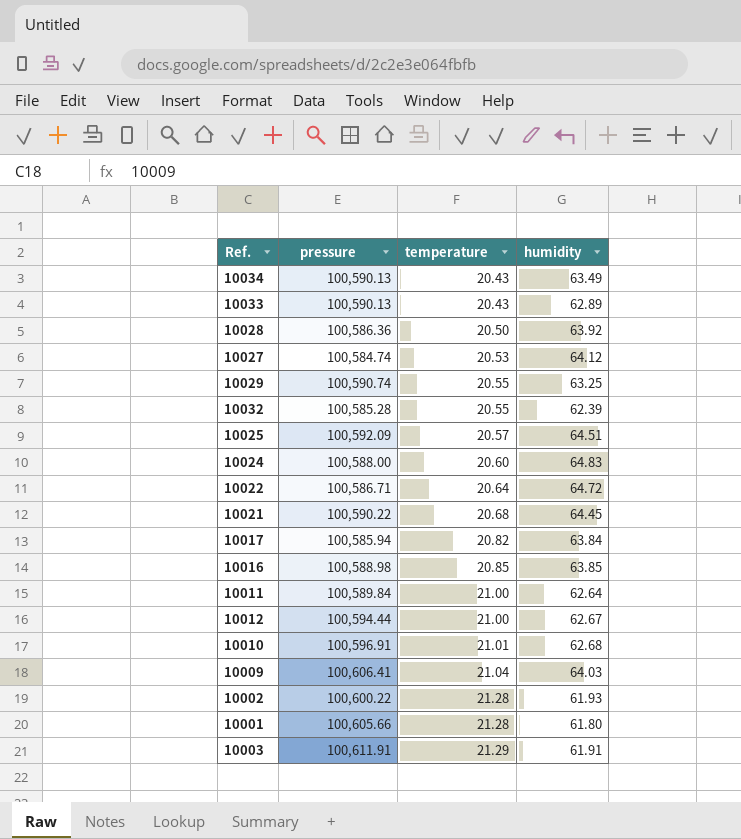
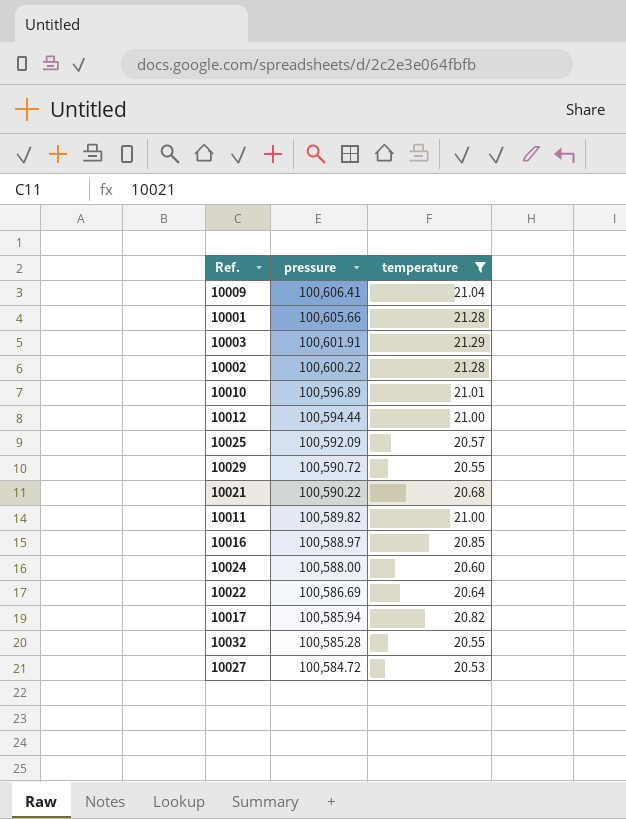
filter: none -> temperature >= 20.53
row order: temperature ascending -> pressure descending
column humidity | position: 4 -> none
10003 | pressure: 100,611.91 -> 100,601.91
10010 | pressure: 100,596.91 -> 100,596.89
10029 | pressure: 100,590.74 -> 100,590.72
10011 | pressure: 100,589.84 -> 100,589.82
10016 | pressure: 100,588.98 -> 100,588.97
10022 | pressure: 100,586.71 -> 100,586.69
10027 | pressure: 100,584.74 -> 100,584.72

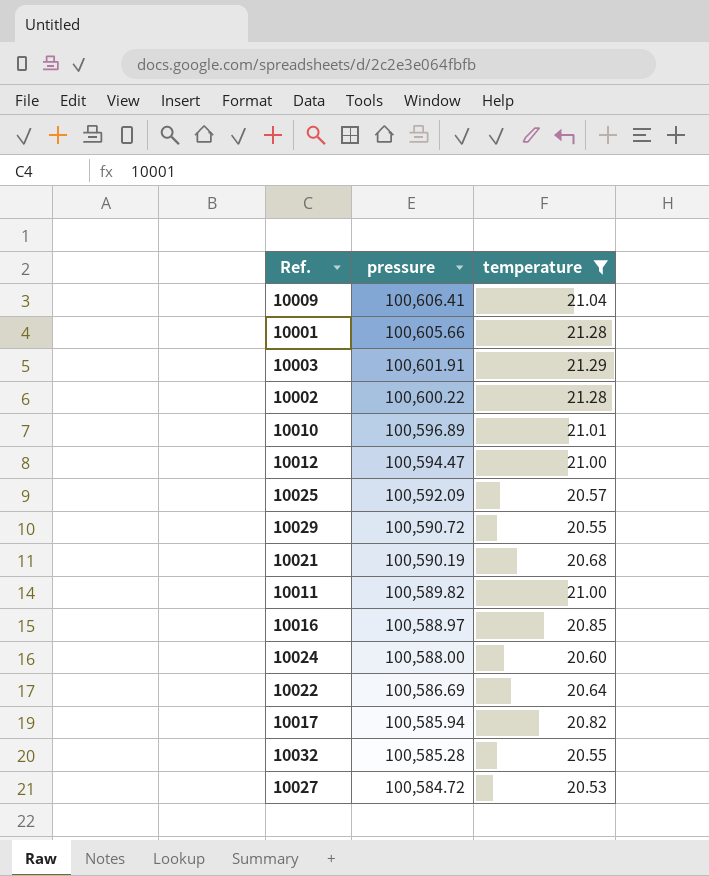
10012 | pressure: 100,594.44 -> 100,594.47
10021 | pressure: 100,590.22 -> 100,590.19

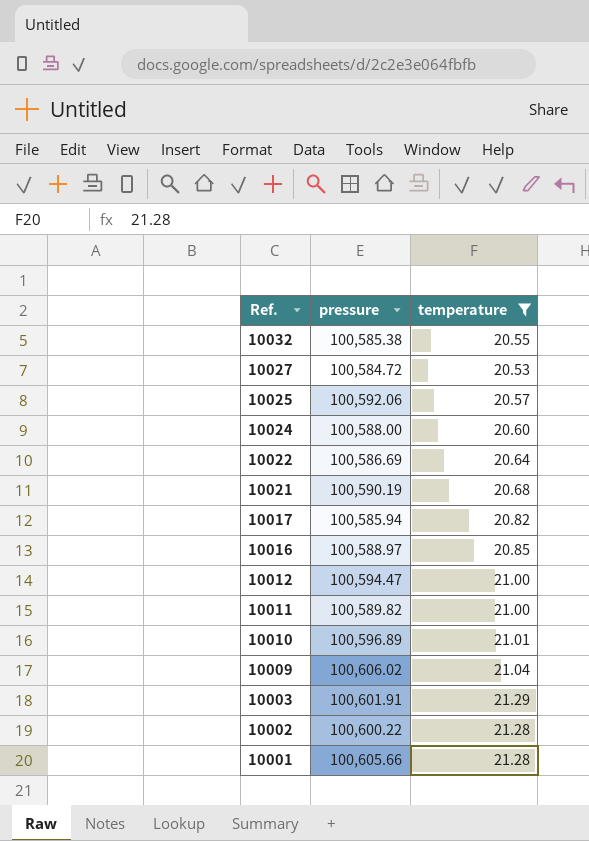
row order: pressure descending -> Ref. descending
row 10029: 100,590.72 | 20.55 -> none
10032 | pressure: 100,585.28 -> 100,585.38
10025 | pressure: 100,592.09 -> 100,592.06
10009 | pressure: 100,606.41 -> 100,606.02

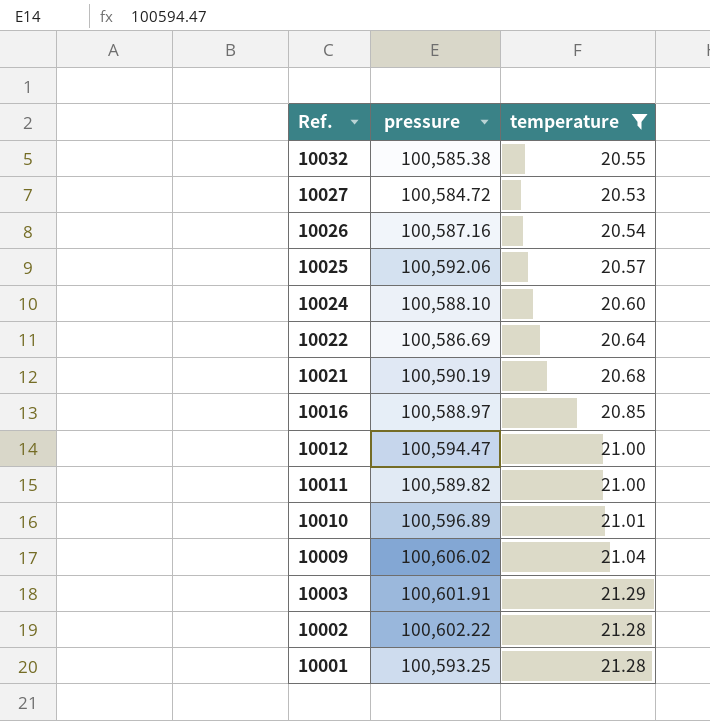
row 10017: 100,585.94 | 20.82 -> none
row 10026: none -> 100,587.16 | 20.54
10024 | pressure: 100,588.00 -> 100,588.10
10002 | pressure: 100,600.22 -> 100,602.22
10001 | pressure: 100,605.66 -> 100,593.25

